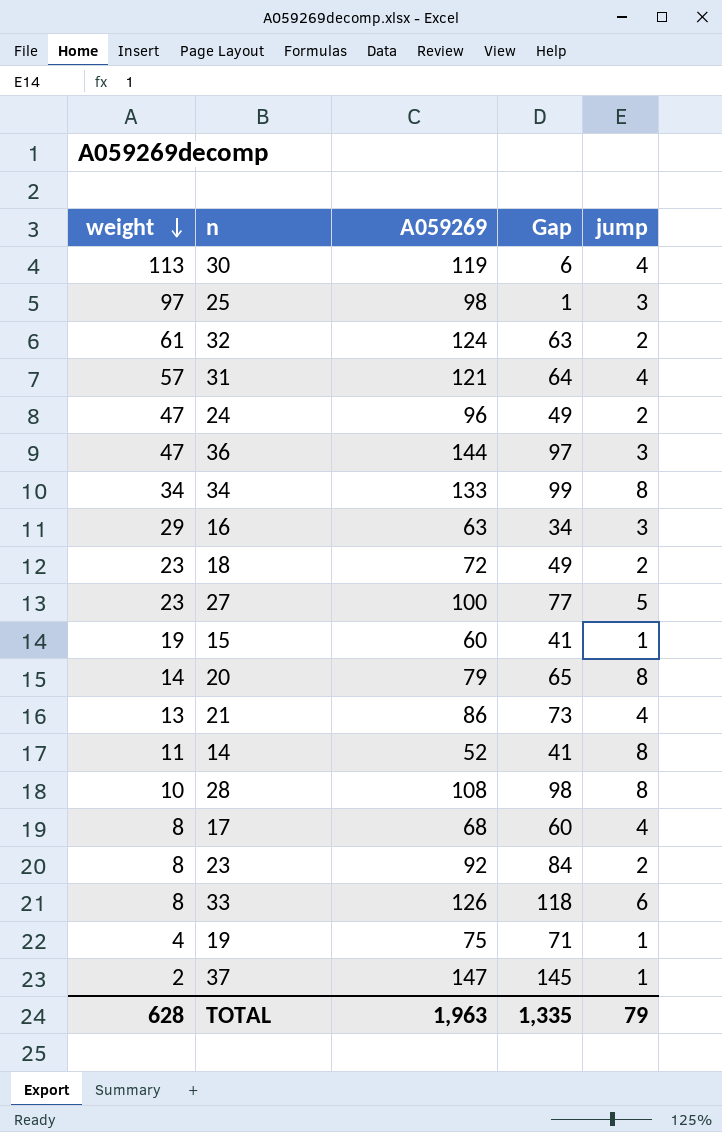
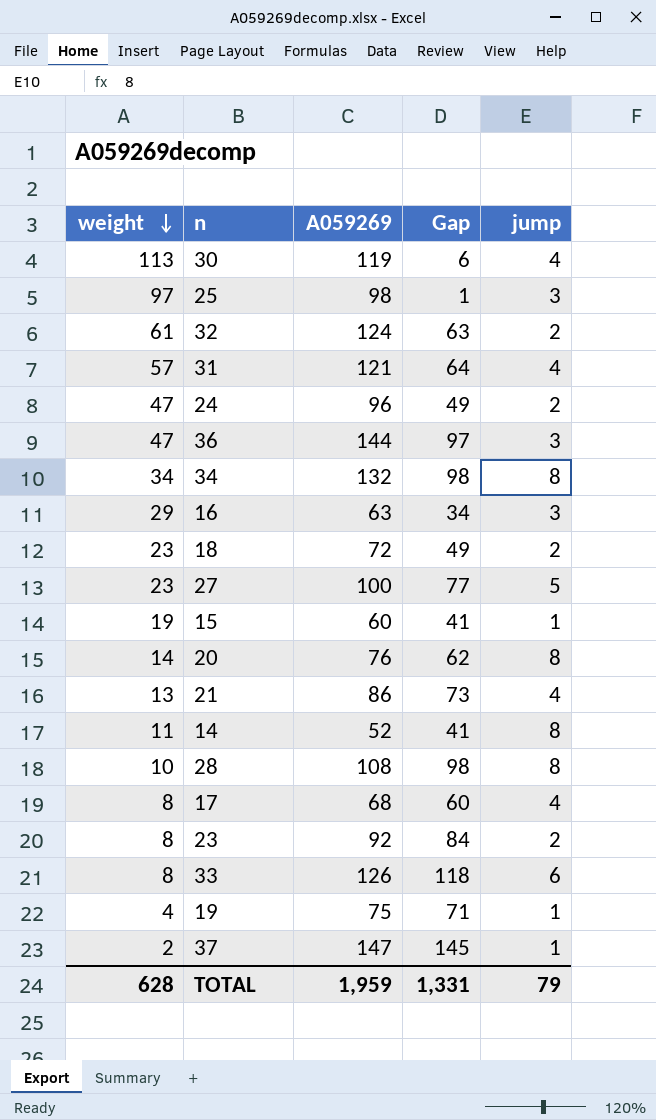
34 | A059269: 133 -> 132
34 | Gap: 99 -> 98
20 | A059269: 79 -> 76
20 | Gap: 65 -> 62
TOTAL | A059269: 1,963 -> 1,959
TOTAL | Gap: 1,335 -> 1,331

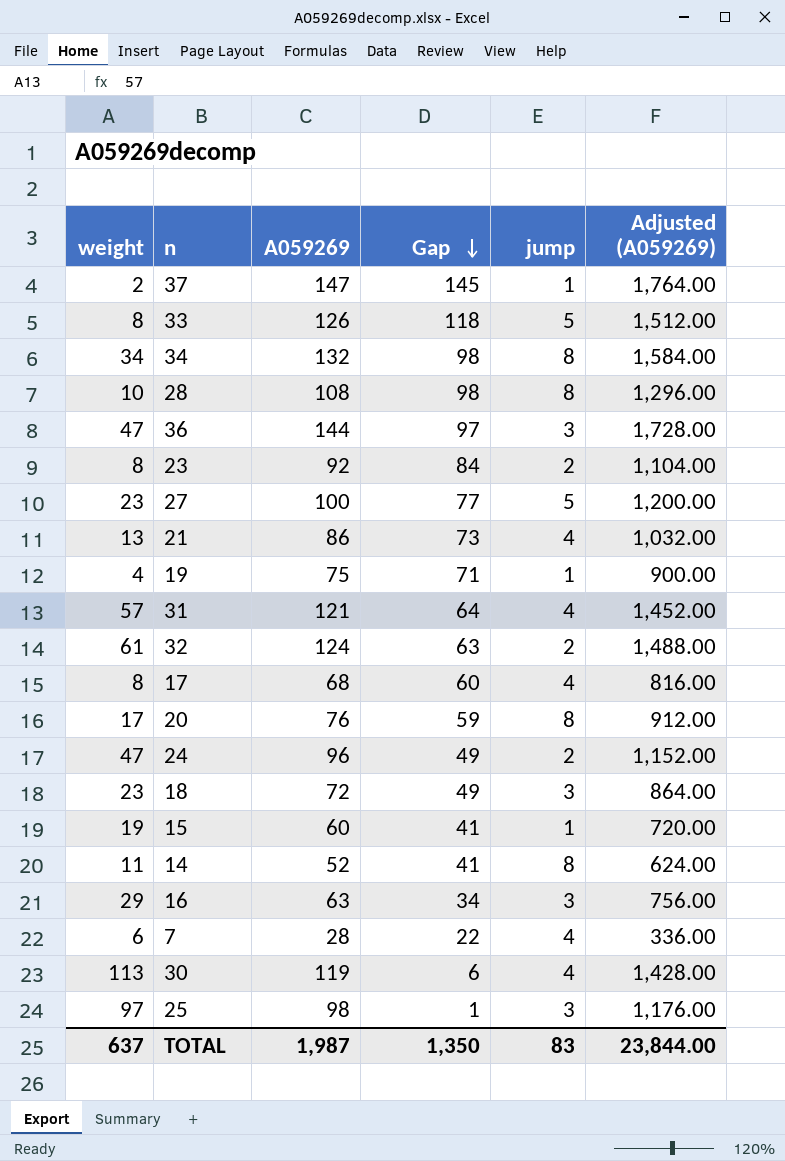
row order: weight descending -> Gap descending
column Adjusted (A059269) | formula: none -> [A059269] * 12
33 | jump: 6 -> 5
20 | weight: 14 -> 17
20 | Gap: 62 -> 59
18 | jump: 2 -> 3
row 7: none -> 6 | 28 | 22 | 4 | 336.00
TOTAL | weight: 628 -> 637
TOTAL | A059269: 1,959 -> 1,987
TOTAL | Gap: 1,331 -> 1,350
TOTAL | jump: 79 -> 83

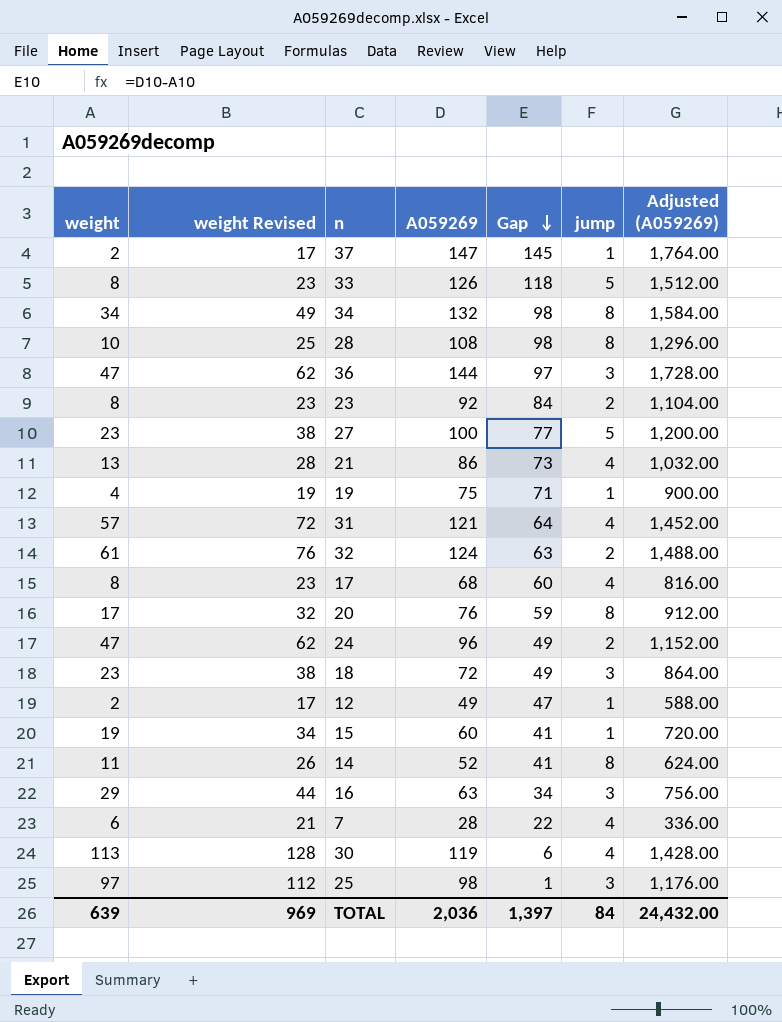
column weight Revised | formula: none -> [weight] + 15
row 12: none -> 2 | 17 | 49 | 47 | 1 | 588.00
TOTAL | weight: 637 -> 639
TOTAL | A059269: 1,987 -> 2,036
TOTAL | Gap: 1,350 -> 1,397
TOTAL | jump: 83 -> 84
TOTAL | Adjusted (A059269): 23,844.00 -> 24,432.00

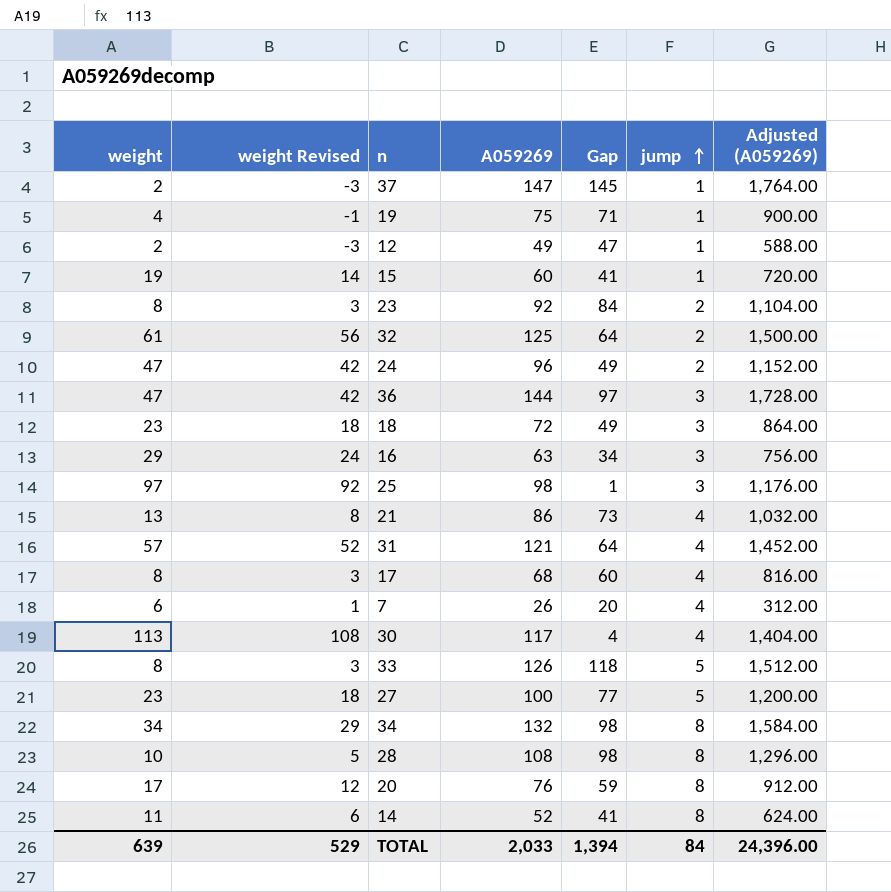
row order: Gap descending -> jump ascending
column weight Revised | formula: [weight] + 15 -> [weight] - 5
32 | A059269: 124 -> 125
32 | Gap: 63 -> 64
32 | Adjusted (A059269): 1,488.00 -> 1,500.00
7 | A059269: 28 -> 26
7 | Gap: 22 -> 20
7 | Adjusted (A059269): 336.00 -> 312.00
30 | A059269: 119 -> 117
30 | Gap: 6 -> 4
30 | Adjusted (A059269): 1,428.00 -> 1,404.00
TOTAL | weight Revised: 969 -> 529
TOTAL | A059269: 2,036 -> 2,033
TOTAL | Gap: 1,397 -> 1,394
TOTAL | Adjusted (A059269): 24,432.00 -> 24,396.00

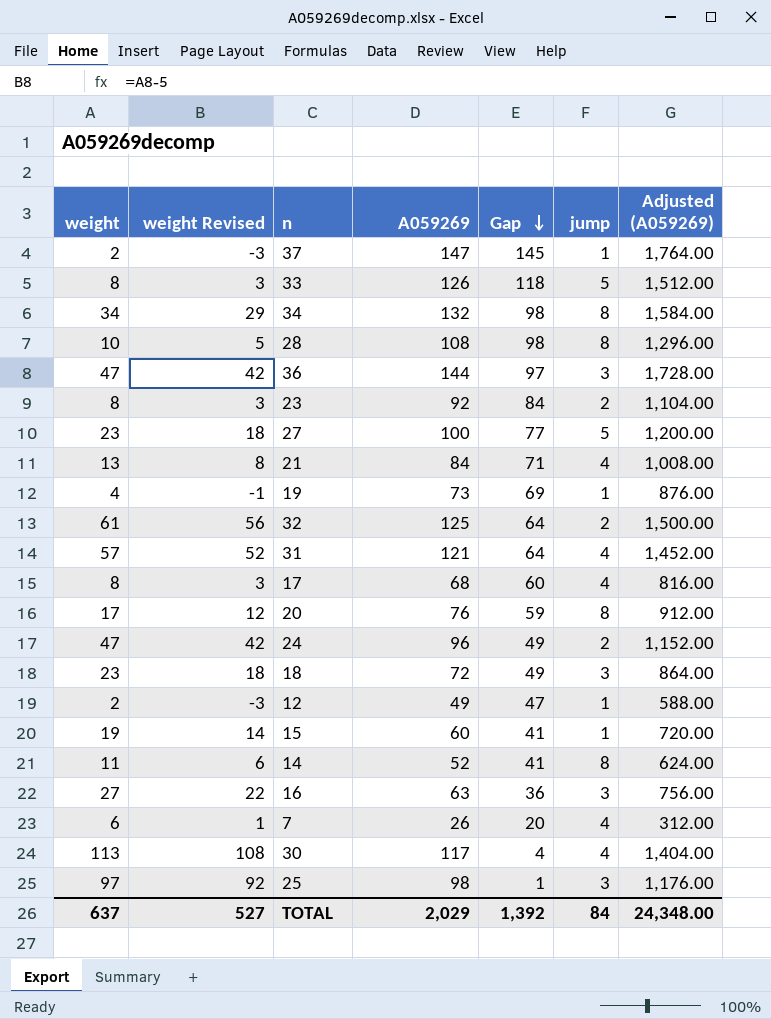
row order: jump ascending -> Gap descending
21 | A059269: 86 -> 84
21 | Gap: 73 -> 71
21 | Adjusted (A059269): 1,032.00 -> 1,008.00
19 | A059269: 75 -> 73
19 | Gap: 71 -> 69
19 | Adjusted (A059269): 900.00 -> 876.00
16 | weight: 29 -> 27
16 | weight Revised: 24 -> 22
16 | Gap: 34 -> 36
TOTAL | weight: 639 -> 637
TOTAL | weight Revised: 529 -> 527
TOTAL | A059269: 2,033 -> 2,029
TOTAL | Gap: 1,394 -> 1,392
TOTAL | Adjusted (A059269): 24,396.00 -> 24,348.00

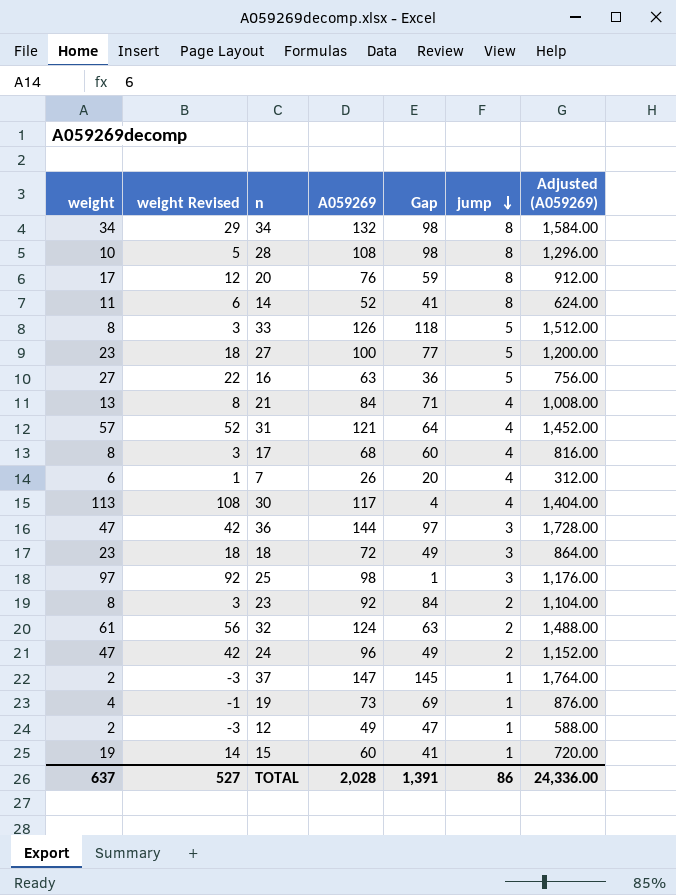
row order: Gap descending -> jump descending
16 | jump: 3 -> 5
32 | A059269: 125 -> 124
32 | Gap: 64 -> 63
32 | Adjusted (A059269): 1,500.00 -> 1,488.00
TOTAL | A059269: 2,029 -> 2,028
TOTAL | Gap: 1,392 -> 1,391
TOTAL | jump: 84 -> 86
TOTAL | Adjusted (A059269): 24,348.00 -> 24,336.00

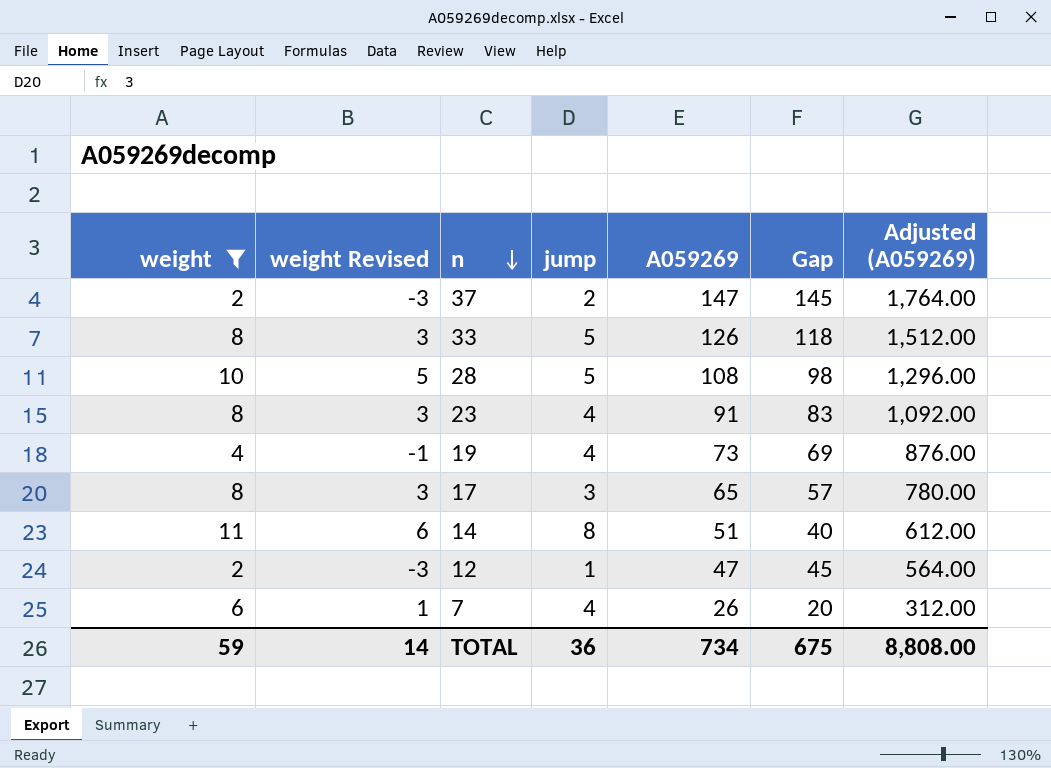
filter: none -> weight <= 11
row order: jump descending -> n descending
column jump | position: 6 -> 4
37 | jump: 1 -> 2
28 | jump: 8 -> 5
23 | jump: 2 -> 4
23 | A059269: 92 -> 91
23 | Gap: 84 -> 83
23 | Adjusted (A059269): 1,104.00 -> 1,092.00
19 | jump: 1 -> 4
17 | jump: 4 -> 3
17 | A059269: 68 -> 65
17 | Gap: 60 -> 57
17 | Adjusted (A059269): 816.00 -> 780.00
14 | A059269: 52 -> 51
14 | Gap: 41 -> 40
14 | Adjusted (A059269): 624.00 -> 612.00
12 | A059269: 49 -> 47
12 | Gap: 47 -> 45
12 | Adjusted (A059269): 588.00 -> 564.00
TOTAL | weight: 637 -> 59
TOTAL | weight Revised: 527 -> 14
TOTAL | jump: 86 -> 36
TOTAL | A059269: 2,028 -> 734
TOTAL | Gap: 1,391 -> 675
TOTAL | Adjusted (A059269): 24,336.00 -> 8,808.00

